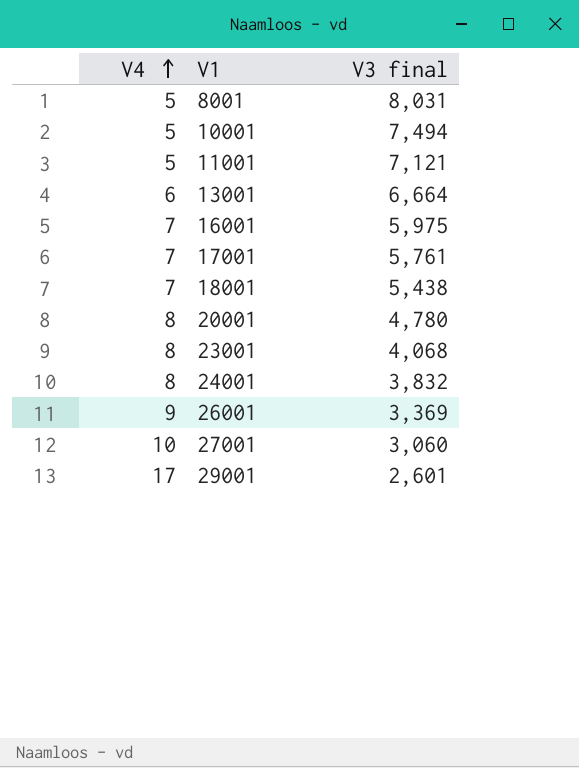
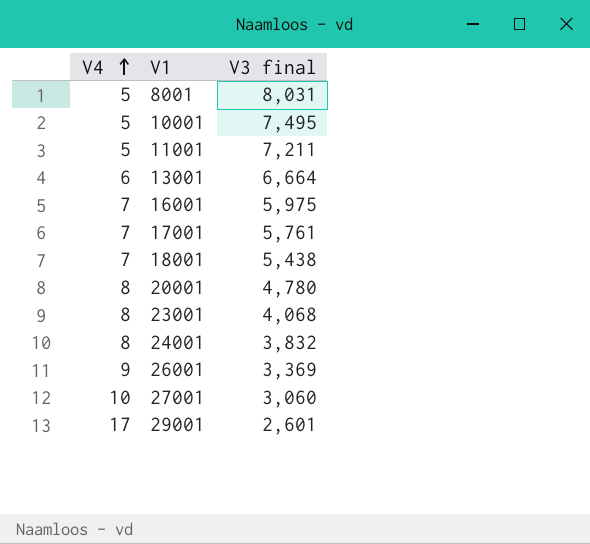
10001 | V3 final: 7,494 -> 7,495
11001 | V3 final: 7,121 -> 7,211

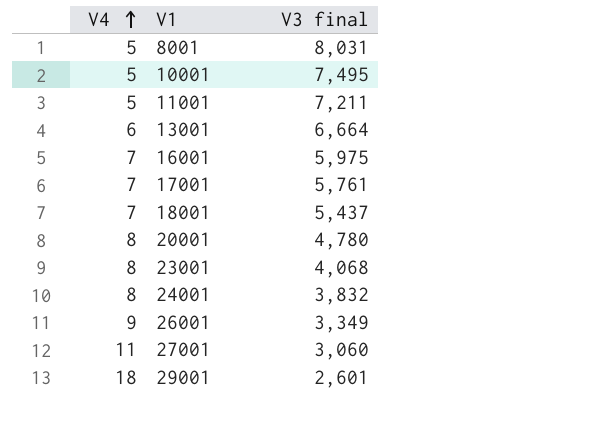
18001 | V3 final: 5,438 -> 5,437
26001 | V3 final: 3,369 -> 3,349
27001 | V4: 10 -> 11
29001 | V4: 17 -> 18

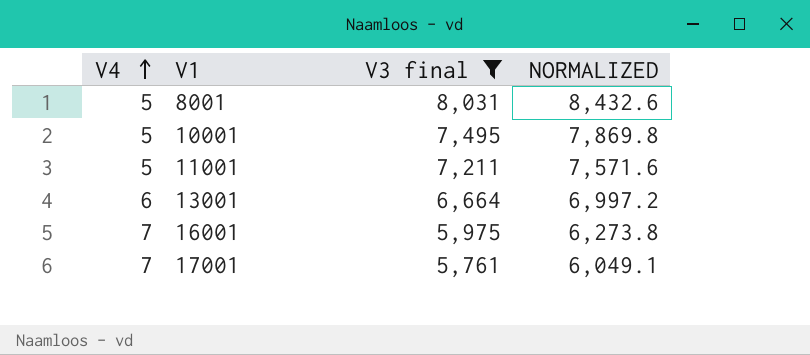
filter: none -> V3 final >= 5,761
column NORMALIZED | formula: none -> [V3 final] * 1.05

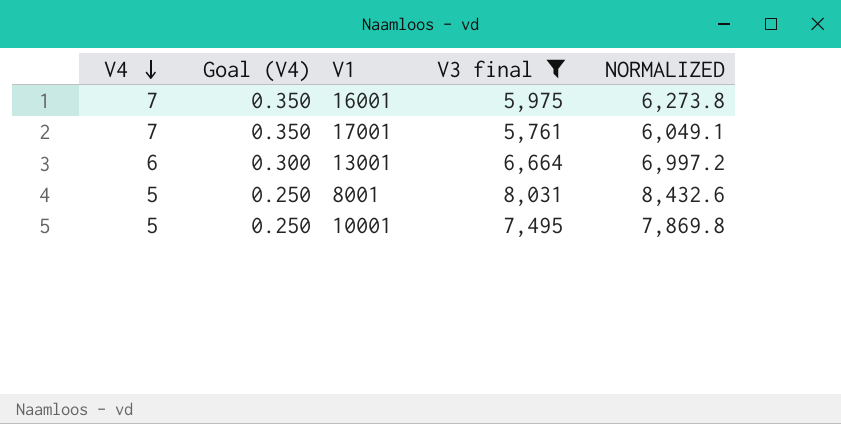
row order: V4 ascending -> V4 descending
column Goal (V4) | formula: none -> [V4] * 0.05
row 11001: 5 | 7,211 | 7,571.6 -> none

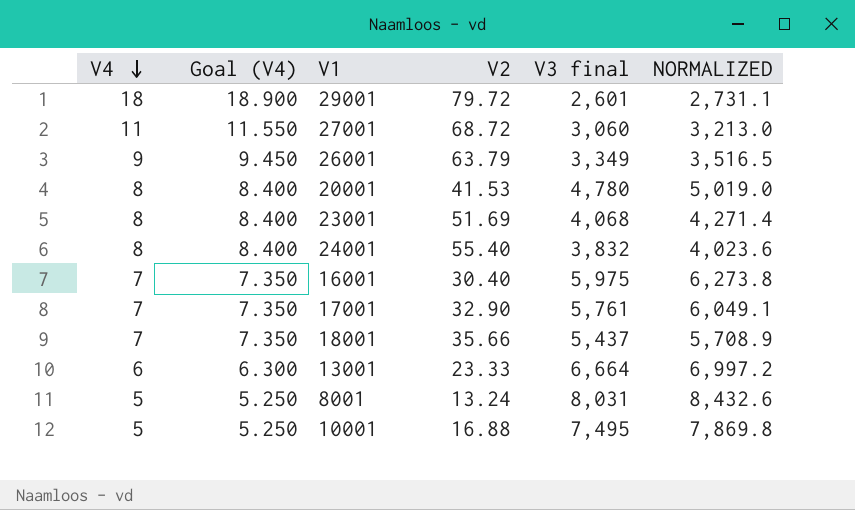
filter: V3 final >= 5,761 -> none
column Goal (V4) | formula: [V4] * 0.05 -> [V4] * 1.05
column V2 | position: none -> 4

